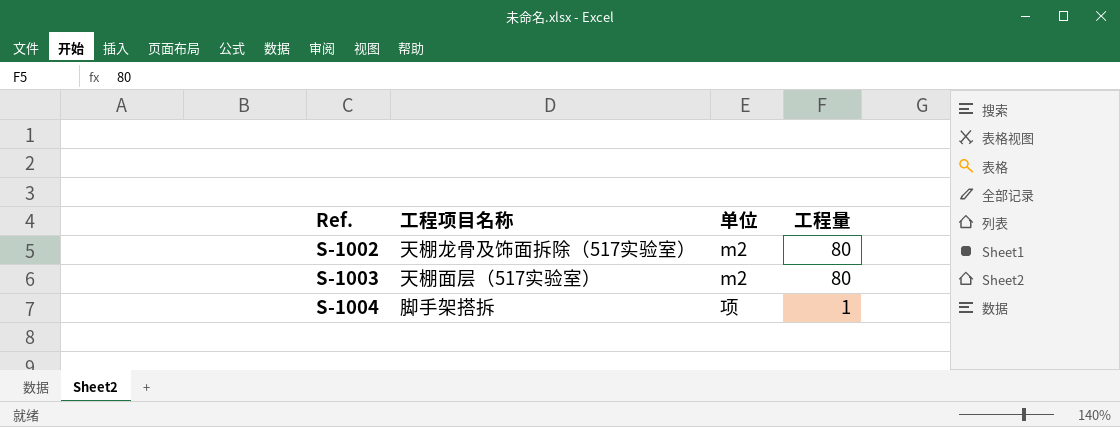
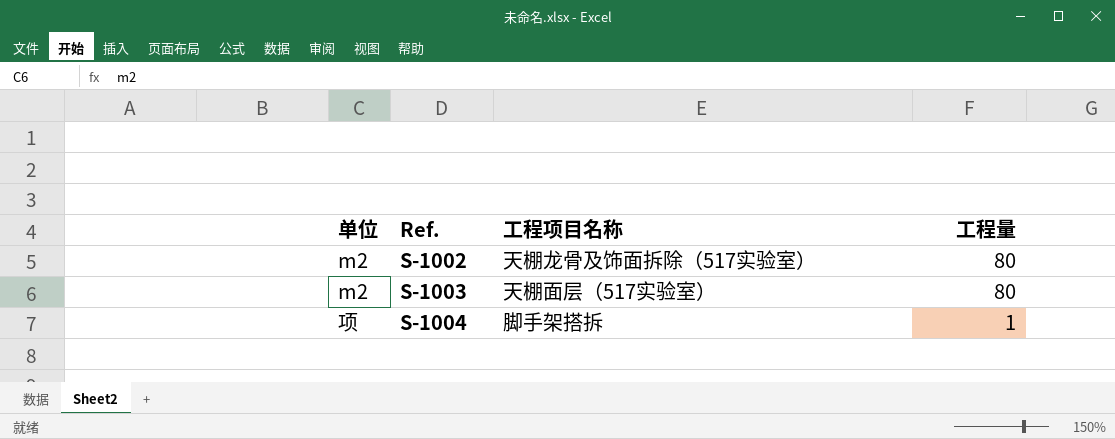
column 单位 | position: 3 -> 1

